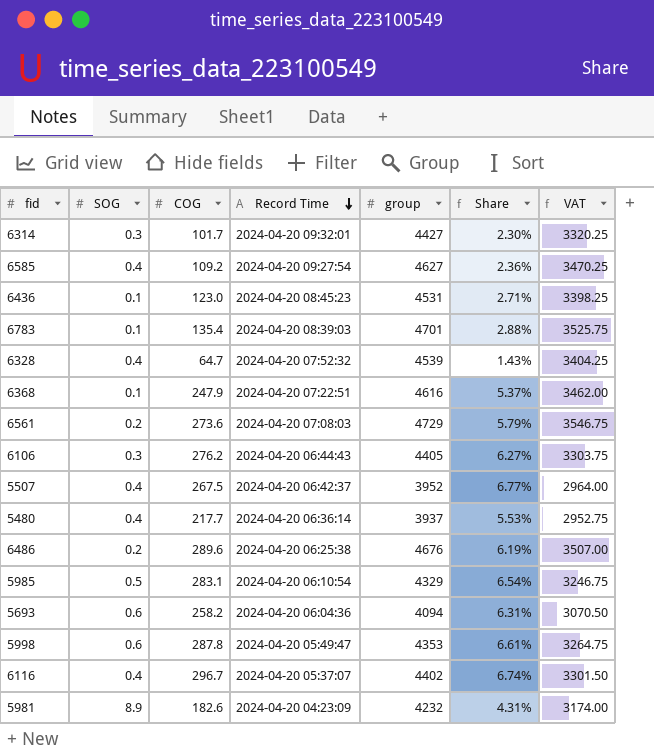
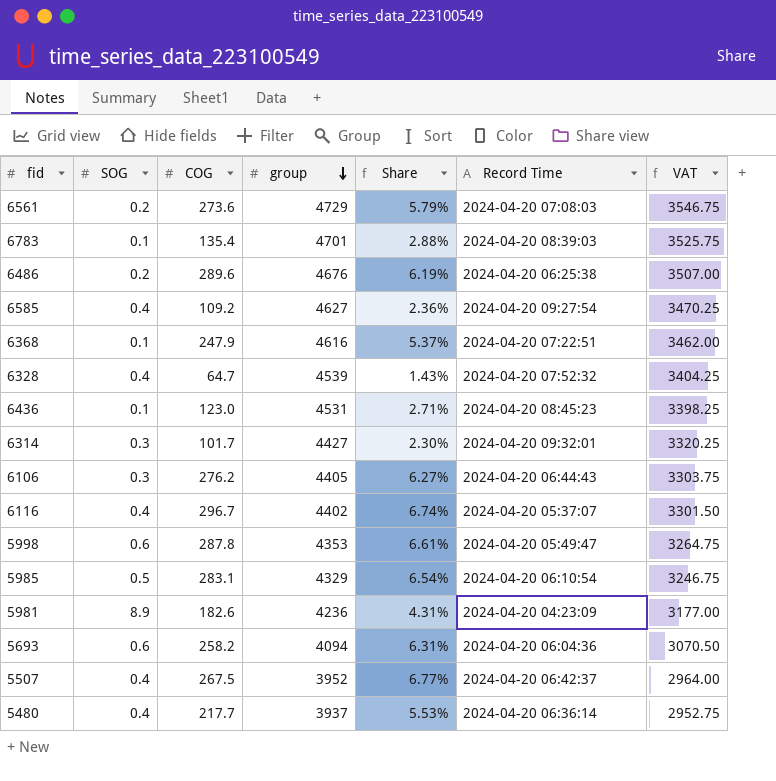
row order: Record Time descending -> group descending
column Record Time | position: 4 -> 6
5981 | group: 4232 -> 4236
5981 | VAT: 3174.00 -> 3177.00

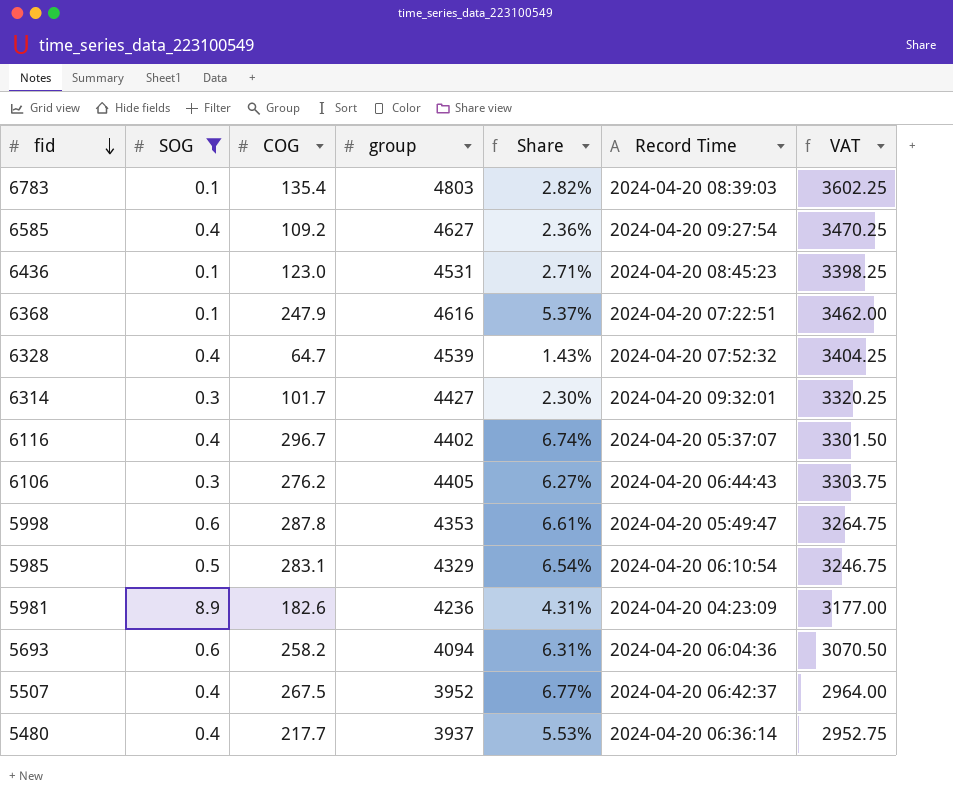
filter: none -> SOG != 0.2
row order: group descending -> fid descending
6783 | group: 4701 -> 4803
6783 | Share: 2.88% -> 2.82%
6783 | VAT: 3525.75 -> 3602.25

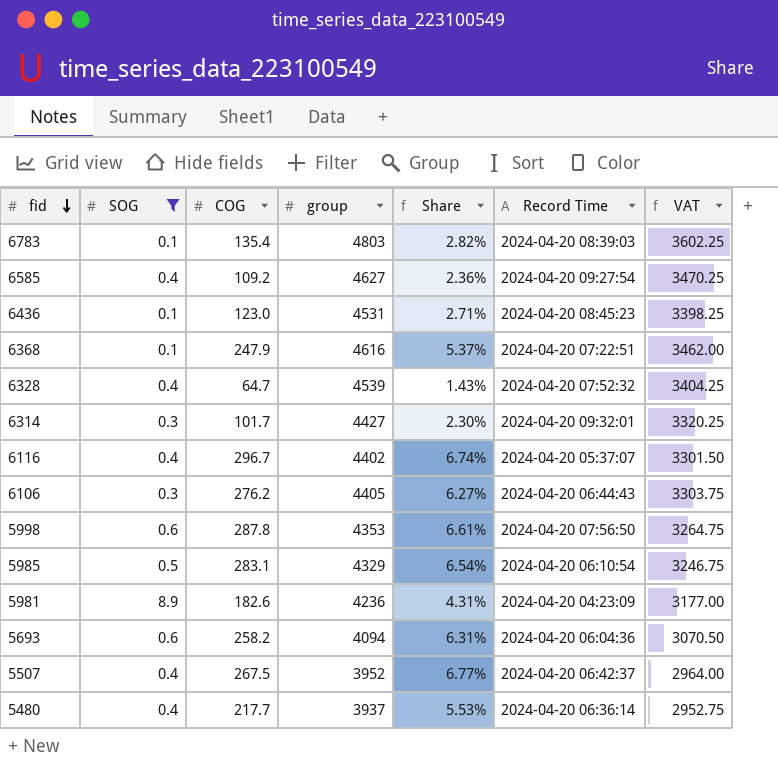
5998 | Record Time: 2024-04-20 05:49:47 -> 2024-04-20 07:56:50

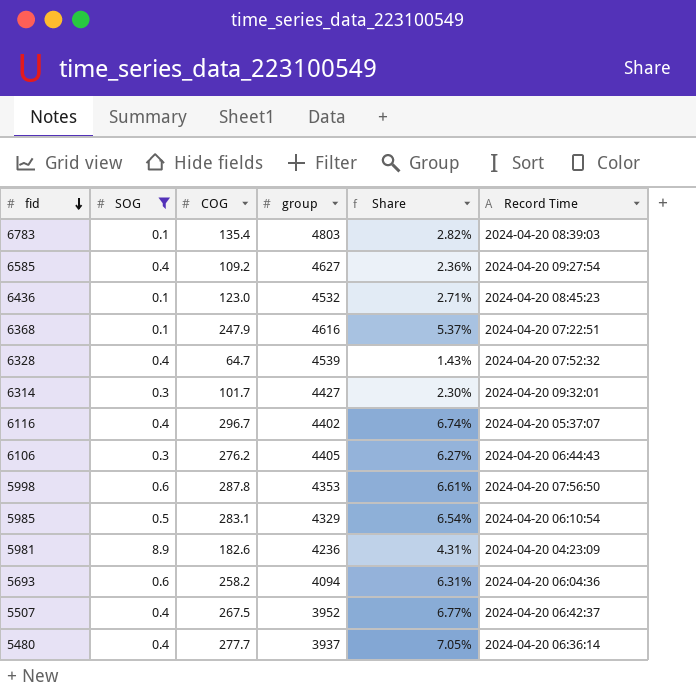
column VAT | formula: [group] * 0.75 -> none
6436 | group: 4531 -> 4532
5480 | COG: 217.7 -> 277.7
5480 | Share: 5.53% -> 7.05%

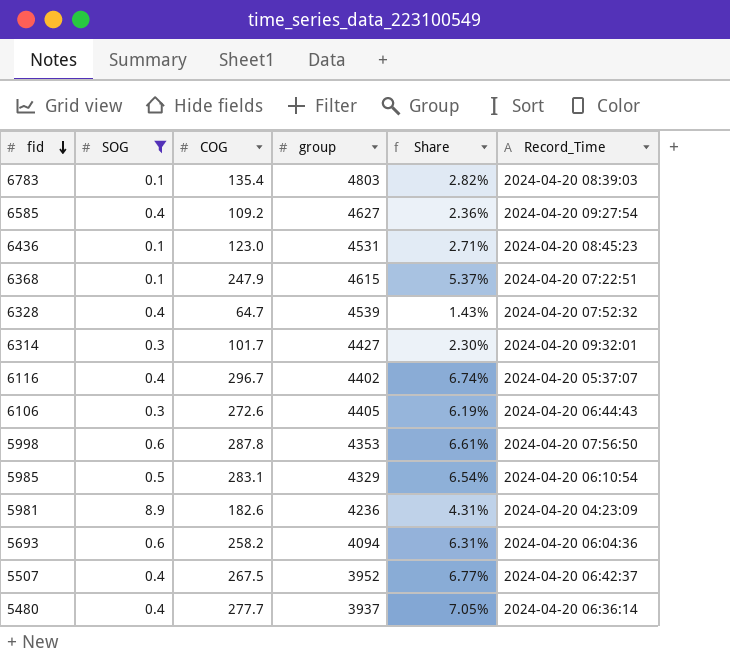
column name: Record Time -> Record_Time
6436 | group: 4532 -> 4531
6368 | group: 4616 -> 4615
6106 | COG: 276.2 -> 272.6
6106 | Share: 6.27% -> 6.19%

